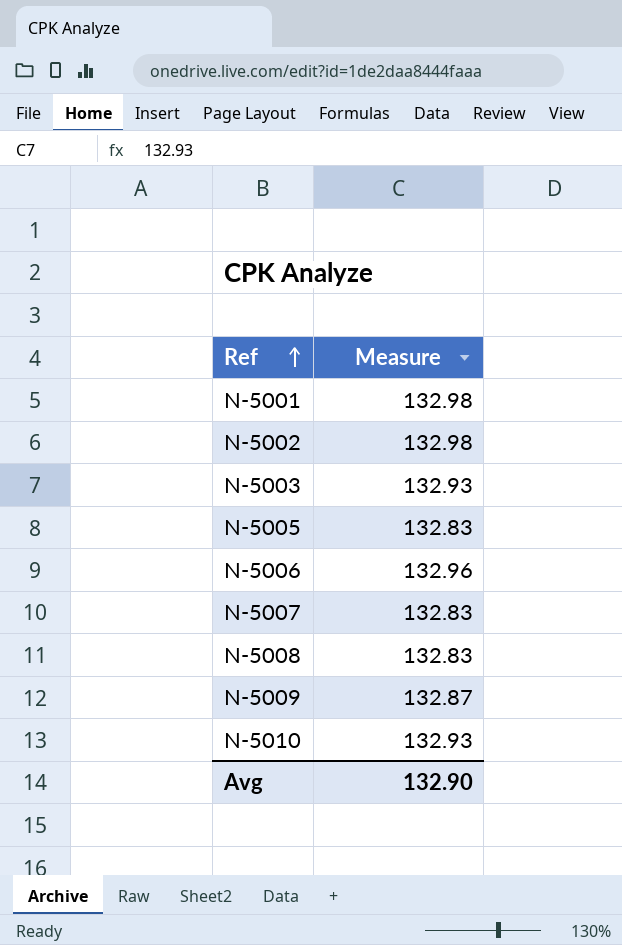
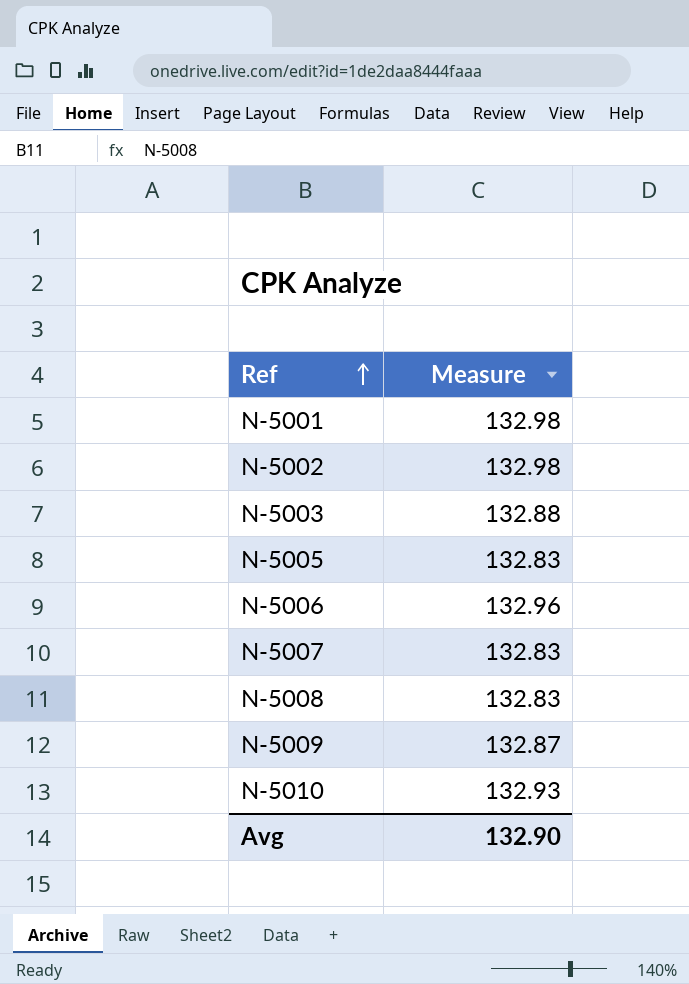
N-5003 | Measure: 132.93 -> 132.88

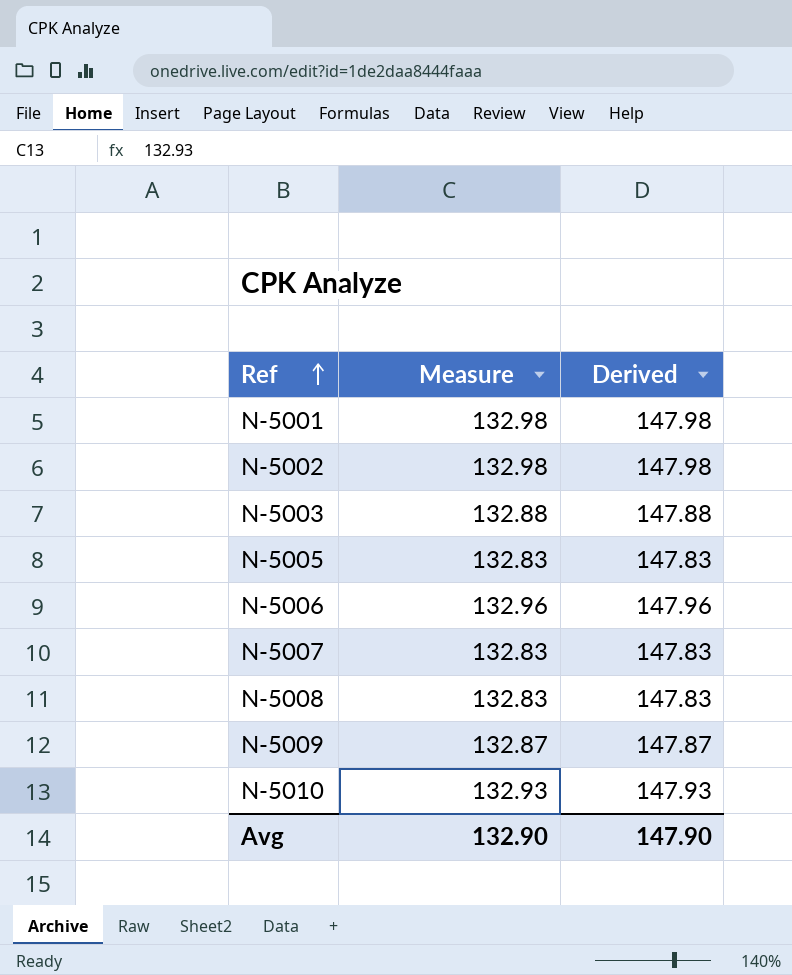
column Derived | formula: none -> [Measure] + 15

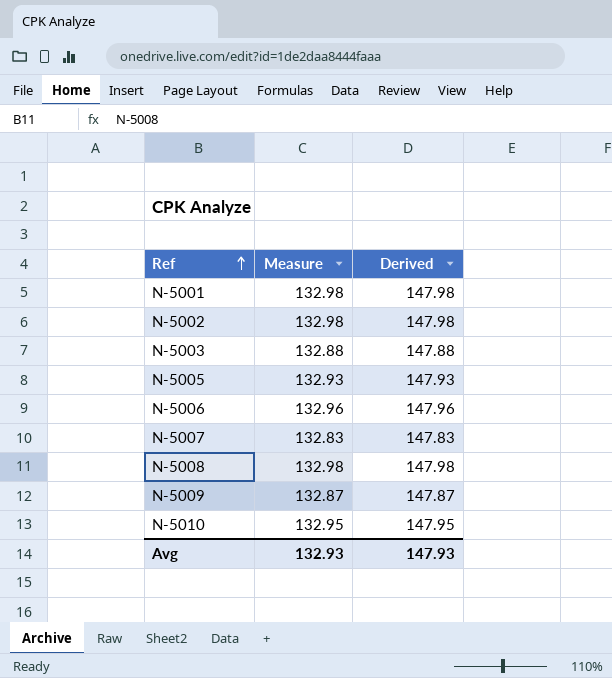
N-5005 | Measure: 132.83 -> 132.93
N-5005 | Derived: 147.83 -> 147.93
N-5008 | Measure: 132.83 -> 132.98
N-5008 | Derived: 147.83 -> 147.98
N-5010 | Measure: 132.93 -> 132.95
N-5010 | Derived: 147.93 -> 147.95
Avg | Measure: 132.90 -> 132.93
Avg | Derived: 147.90 -> 147.93

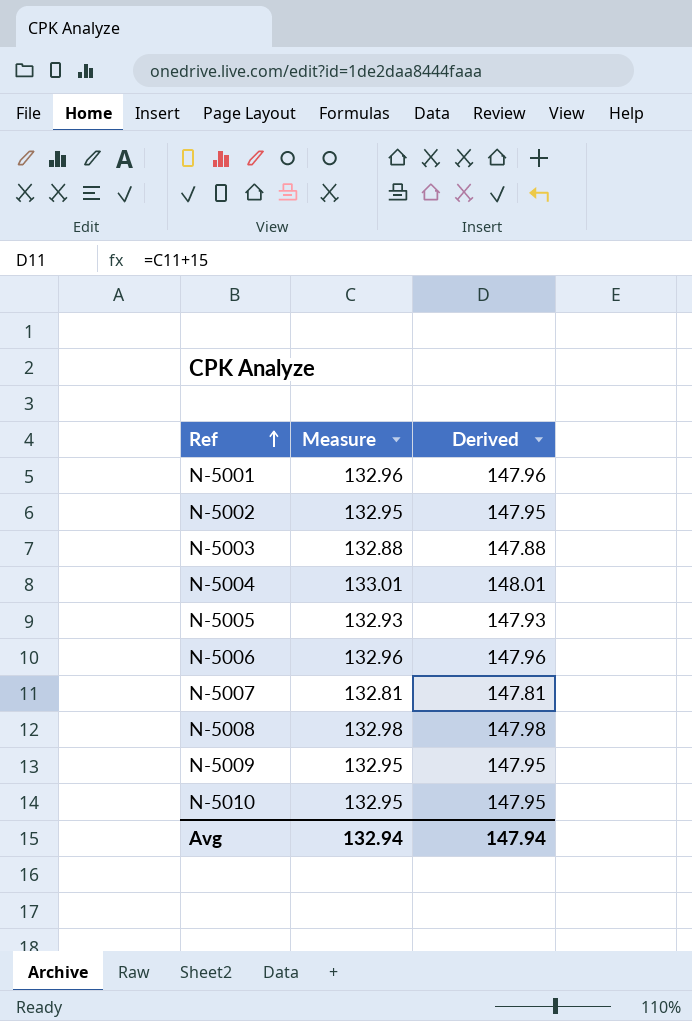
N-5001 | Measure: 132.98 -> 132.96
N-5001 | Derived: 147.98 -> 147.96
N-5002 | Measure: 132.98 -> 132.95
N-5002 | Derived: 147.98 -> 147.95
row N-5004: none -> 133.01 | 148.01
N-5007 | Measure: 132.83 -> 132.81
N-5007 | Derived: 147.83 -> 147.81
N-5009 | Measure: 132.87 -> 132.95
N-5009 | Derived: 147.87 -> 147.95
Avg | Measure: 132.93 -> 132.94
Avg | Derived: 147.93 -> 147.94

